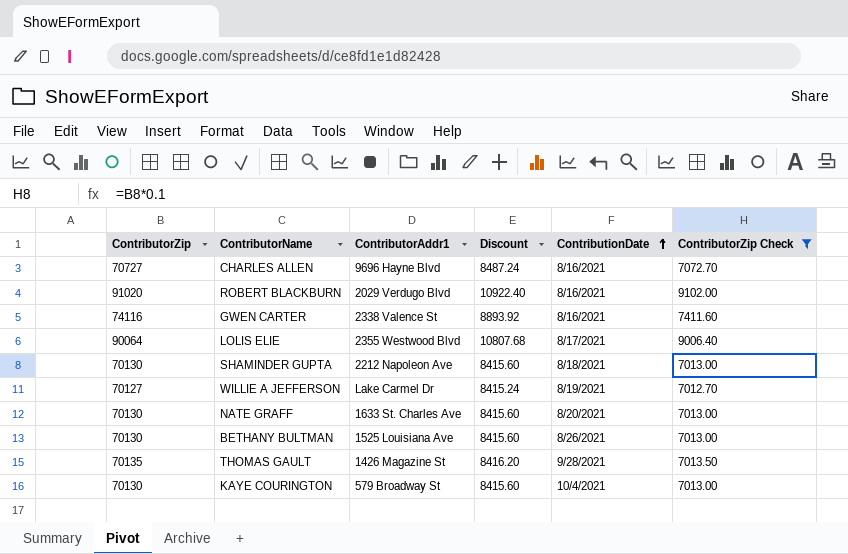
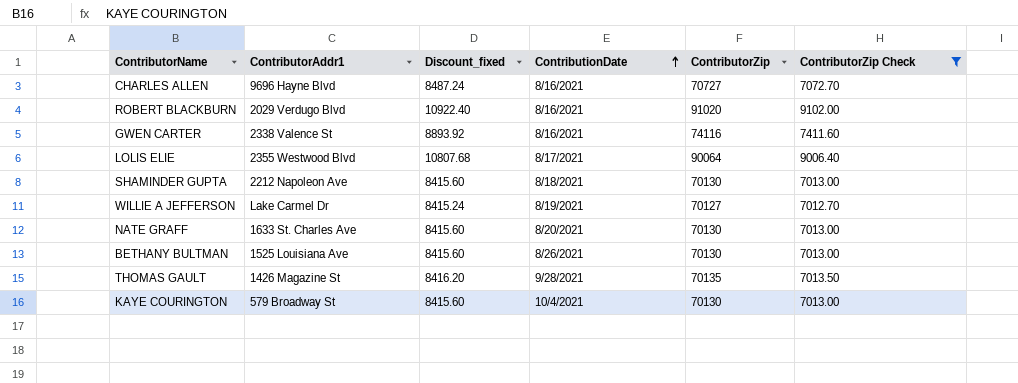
column name: Discount -> Discount_fixed
column ContributorZip | position: 1 -> 5

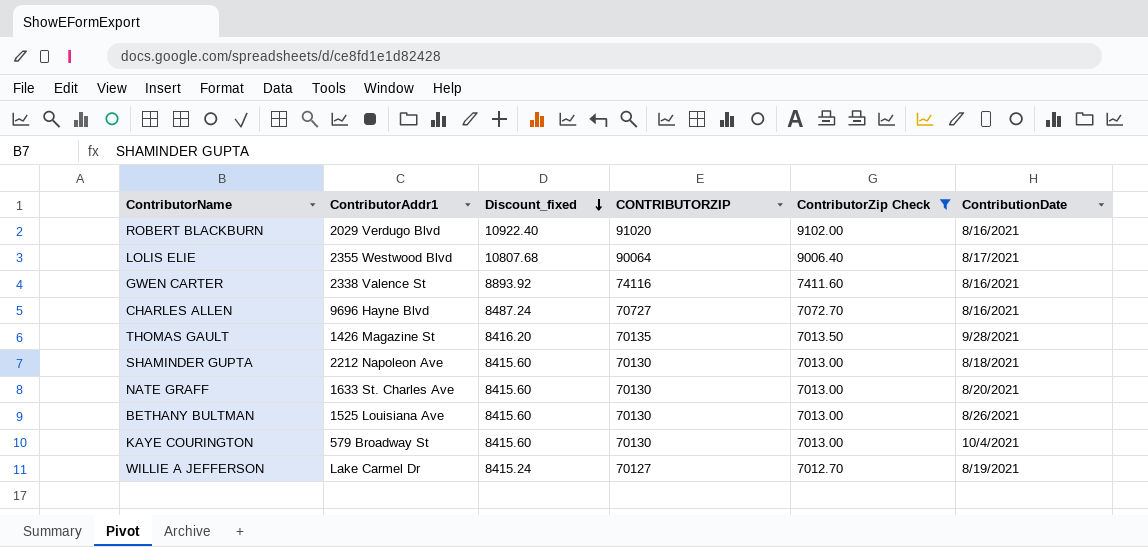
row order: ContributionDate ascending -> Discount_fixed descending
column name: ContributorZip -> CONTRIBUTORZIP
column ContributionDate | position: 4 -> 6

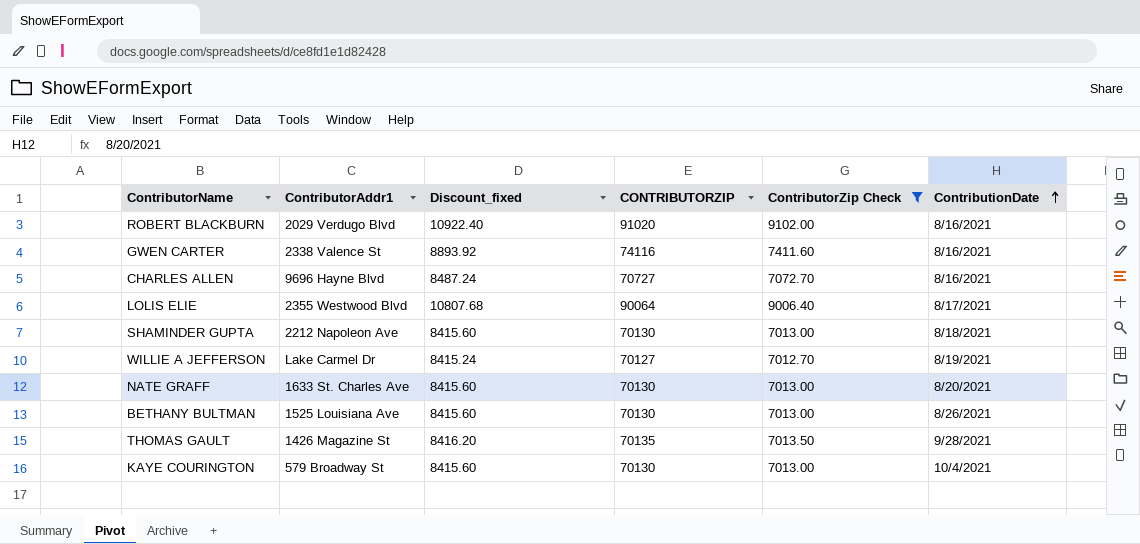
row order: Discount_fixed descending -> ContributionDate ascending

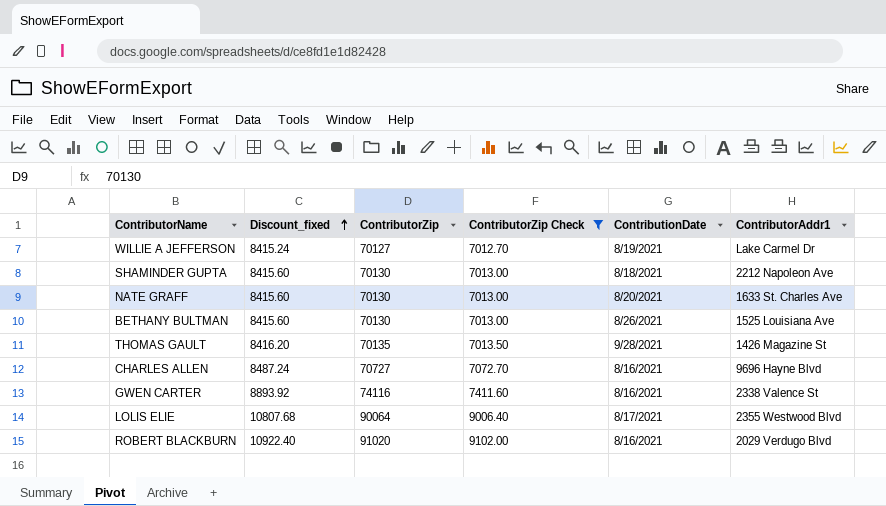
row order: ContributionDate ascending -> Discount_fixed ascending
column name: CONTRIBUTORZIP -> ContributorZip
column ContributorAddr1 | position: 2 -> 6
row KAYE COURINGTON: 579 Broadway St | 8415.60 | 70130 | 7013.00 | 10/4/2021 -> none

